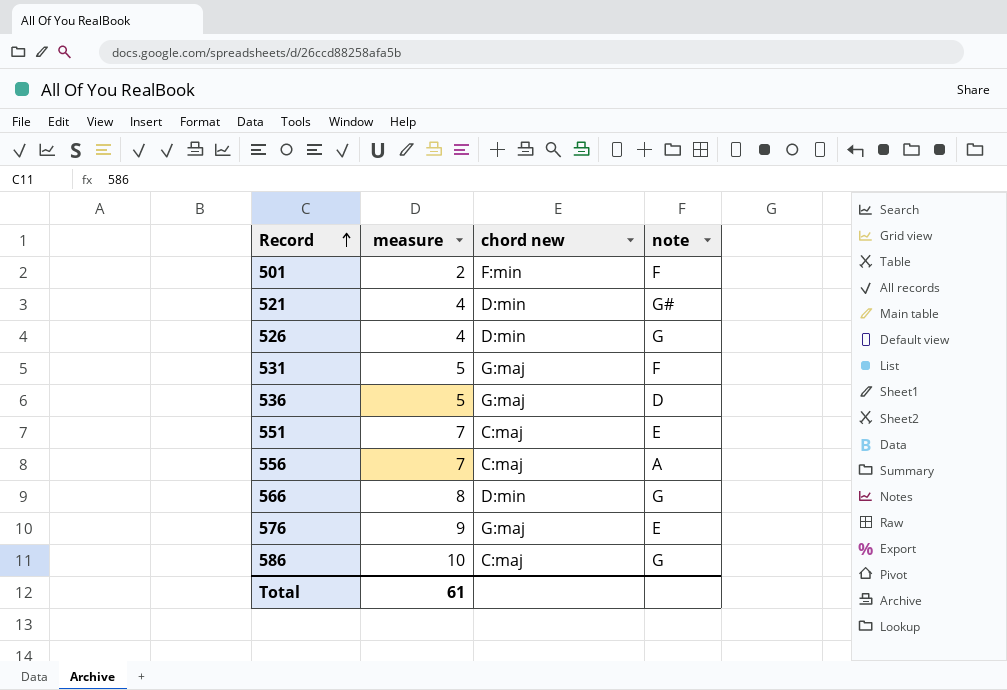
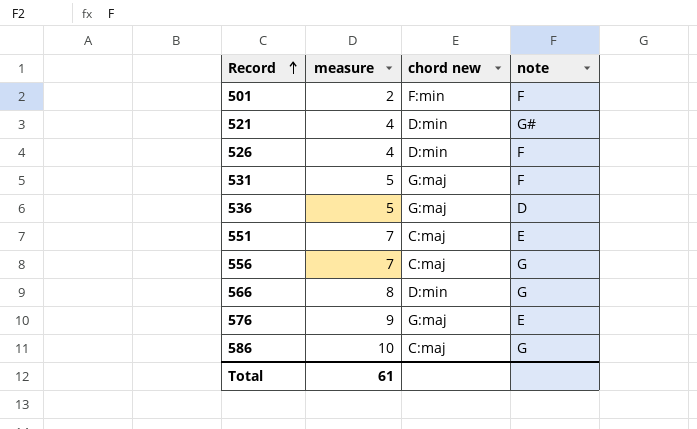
526 | note: G -> F
556 | note: A -> G

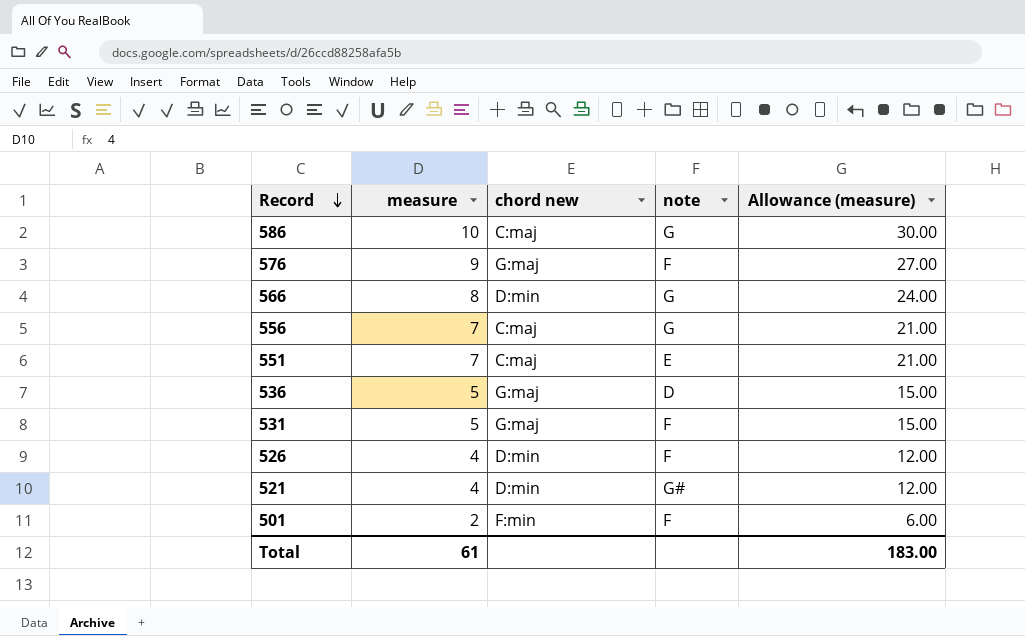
row order: Record ascending -> Record descending
column Allowance (measure) | formula: none -> [measure] * 3
576 | note: E -> F

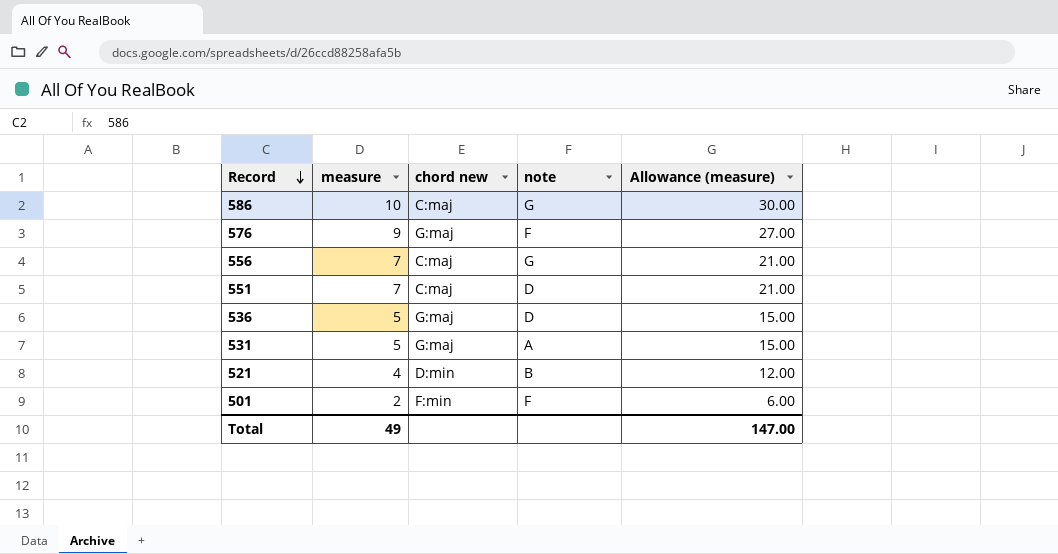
row 566: 8 | D:min | G | 24.00 -> none
row 526: 4 | D:min | F | 12.00 -> none
551 | note: E -> D
531 | note: F -> A
521 | note: G# -> B
Total | measure: 61 -> 49
Total | Allowance (measure): 183.00 -> 147.00

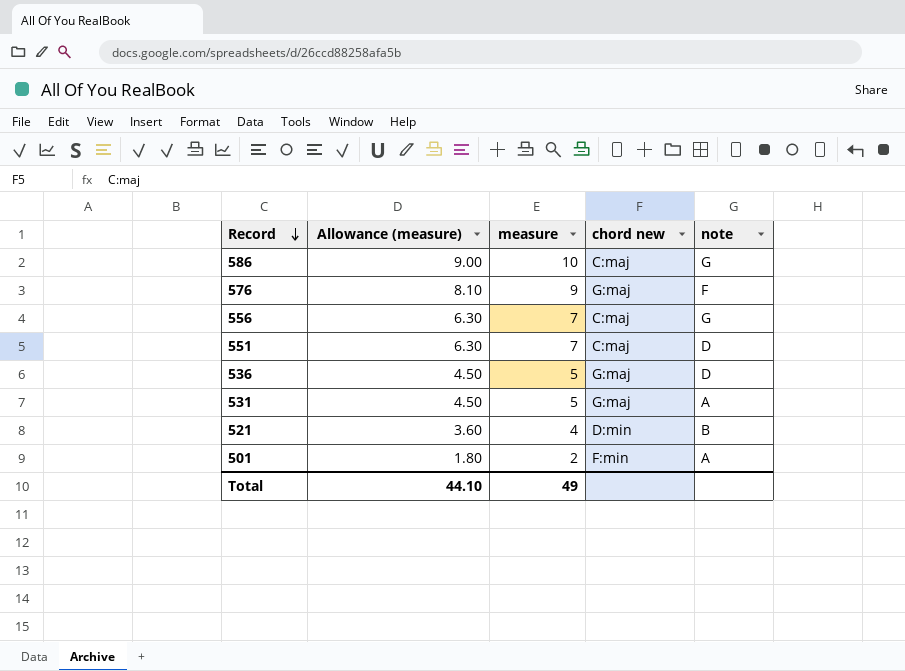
column Allowance (measure) | formula: [measure] * 3 -> [measure] * 0.9
column Allowance (measure) | position: 5 -> 2
501 | note: F -> A
Total | Allowance (measure): 147.00 -> 44.10

